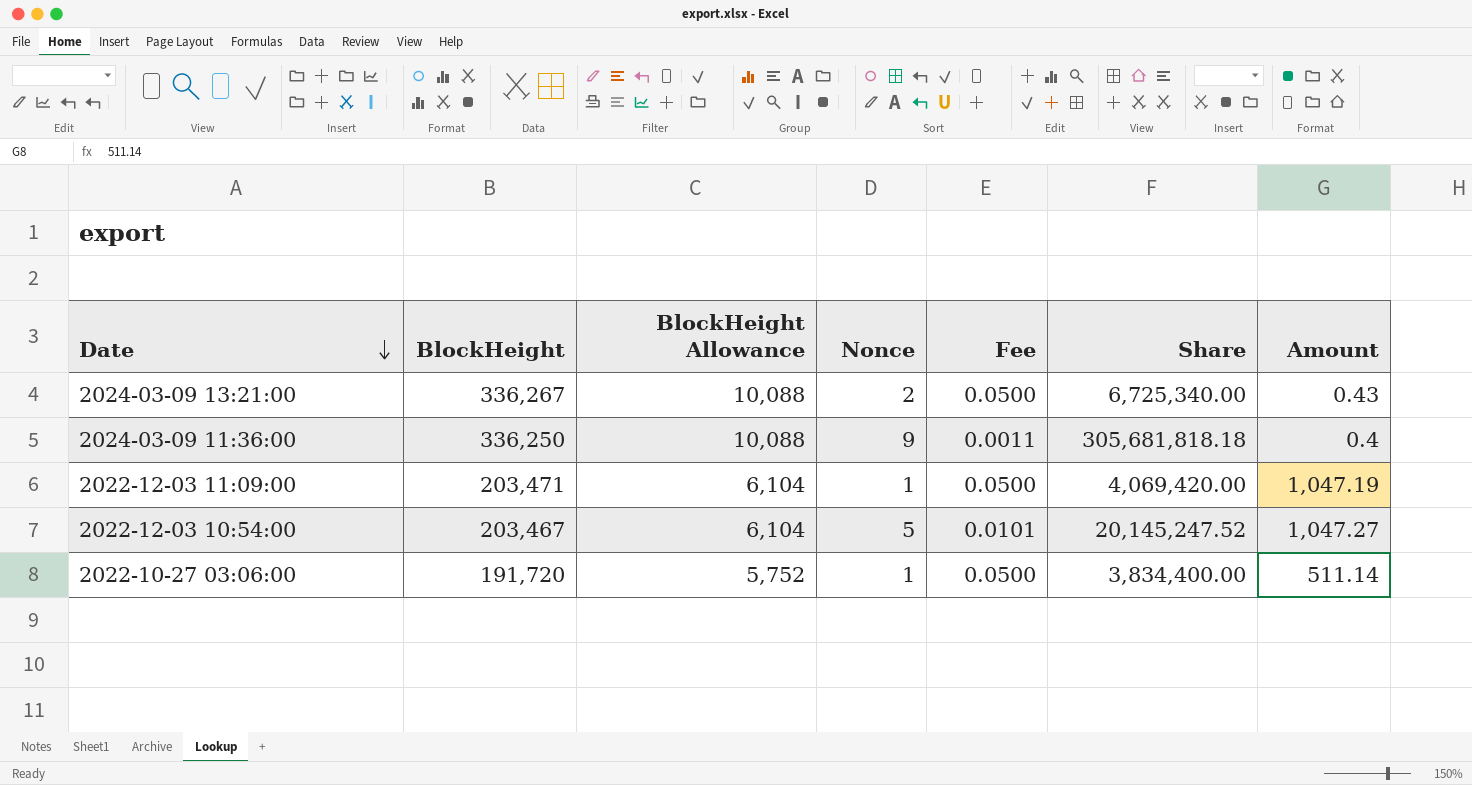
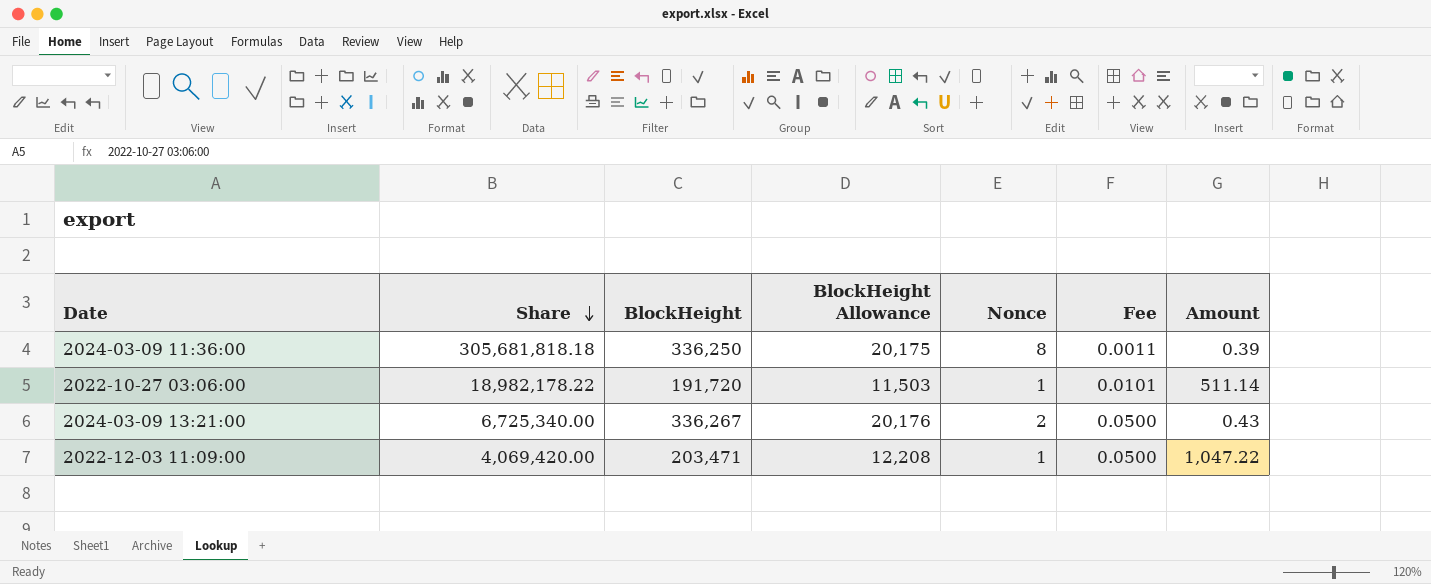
row order: Date descending -> Share descending
column Share | position: 6 -> 2
column BlockHeight Allowance | formula: [BlockHeight] * 0.03 -> [BlockHeight] * 0.06
row 2022-12-03 10:54:00: 203,467 | 6,104 | 5 | 0.0101 | 20,145,247.52 | 1,047.27 -> none
2024-03-09 11:36:00 | Nonce: 9 -> 8
2024-03-09 11:36:00 | Amount: 0.4 -> 0.39
2022-10-27 03:06:00 | Share: 3,834,400.00 -> 18,982,178.22
2022-10-27 03:06:00 | Fee: 0.0500 -> 0.0101
2022-12-03 11:09:00 | Amount: 1,047.19 -> 1,047.22

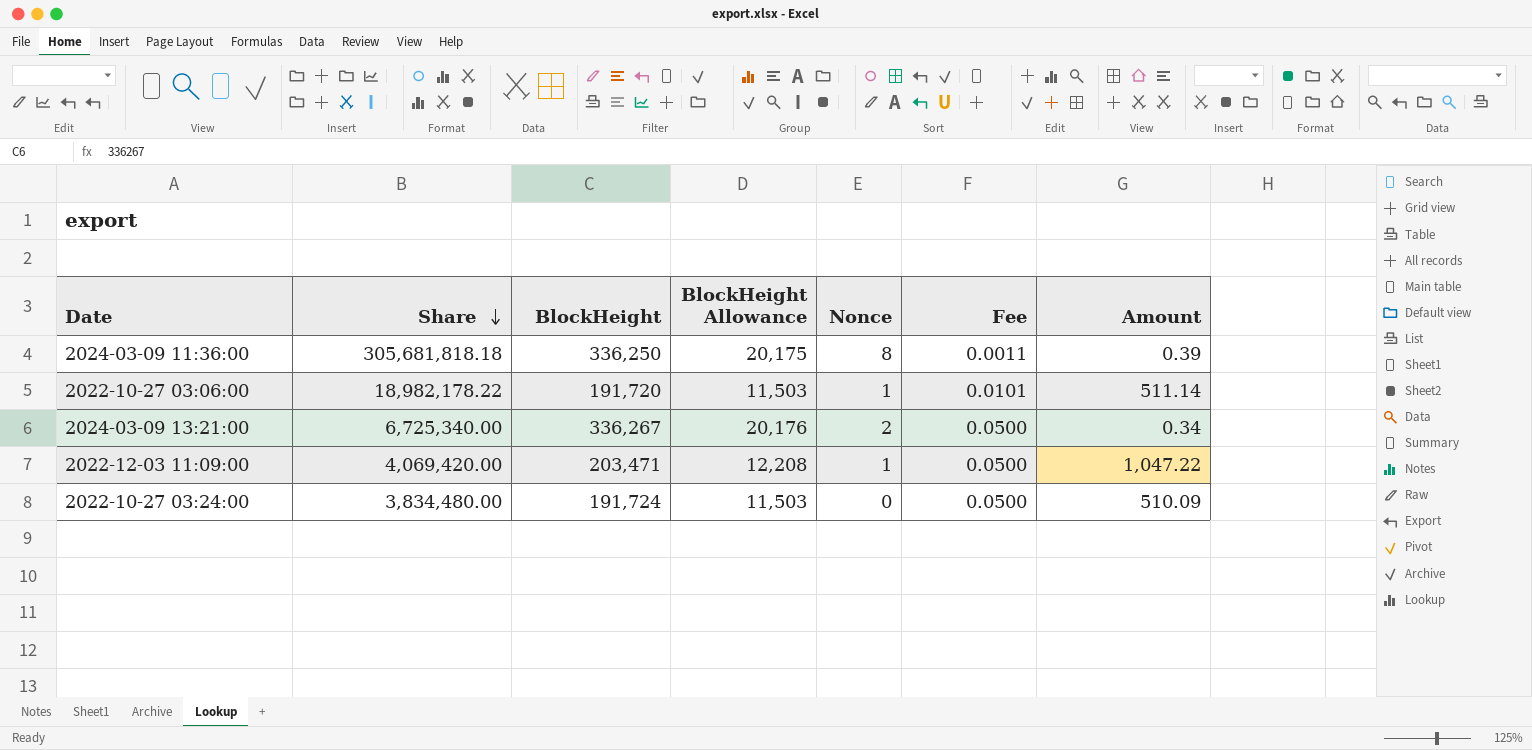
2024-03-09 13:21:00 | Amount: 0.43 -> 0.34
row 2022-10-27 03:24:00: none -> 3,834,480.00 | 191,724 | 11,503 | 0 | 0.0500 | 510.09

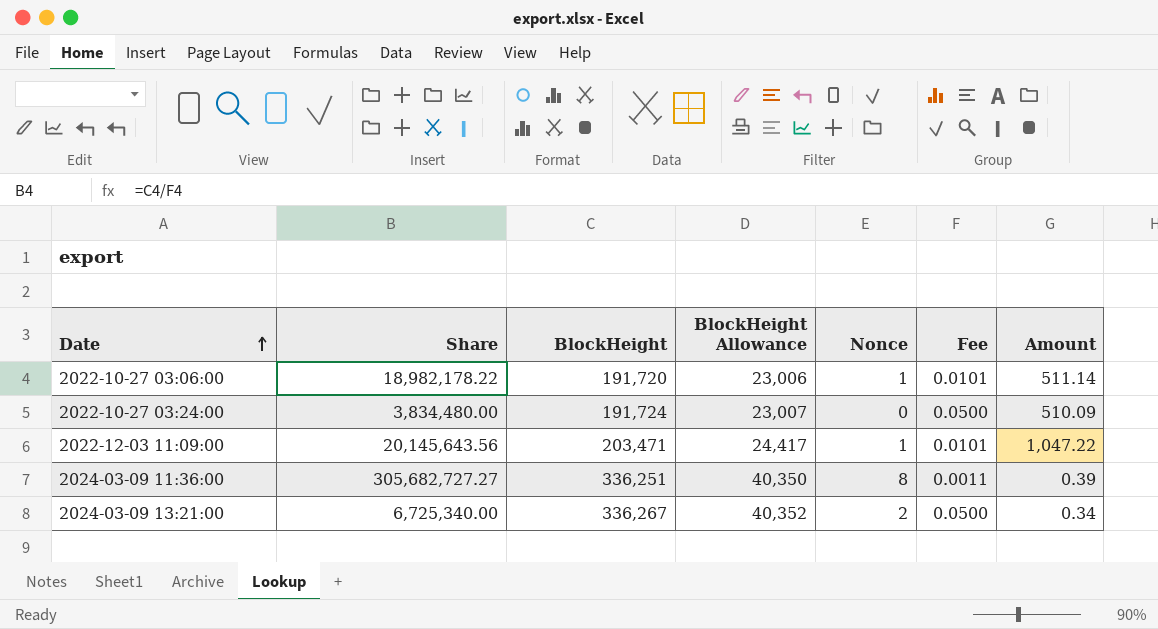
row order: Share descending -> Date ascending
column BlockHeight Allowance | formula: [BlockHeight] * 0.06 -> [BlockHeight] * 0.12
2022-12-03 11:09:00 | Share: 4,069,420.00 -> 20,145,643.56
2022-12-03 11:09:00 | Fee: 0.0500 -> 0.0101
2024-03-09 11:36:00 | Share: 305,681,818.18 -> 305,682,727.27
2024-03-09 11:36:00 | BlockHeight: 336,250 -> 336,251

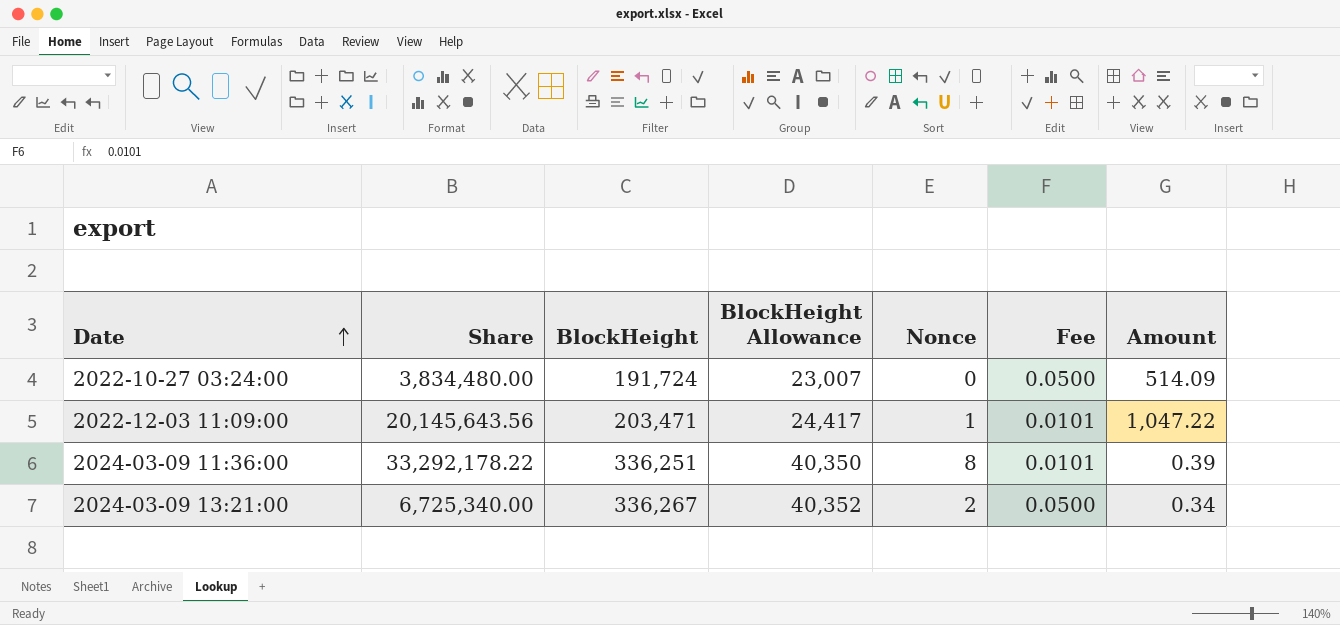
row 2022-10-27 03:06:00: 18,982,178.22 | 191,720 | 23,006 | 1 | 0.0101 | 511.14 -> none
2022-10-27 03:24:00 | Amount: 510.09 -> 514.09
2024-03-09 11:36:00 | Share: 305,682,727.27 -> 33,292,178.22
2024-03-09 11:36:00 | Fee: 0.0011 -> 0.0101

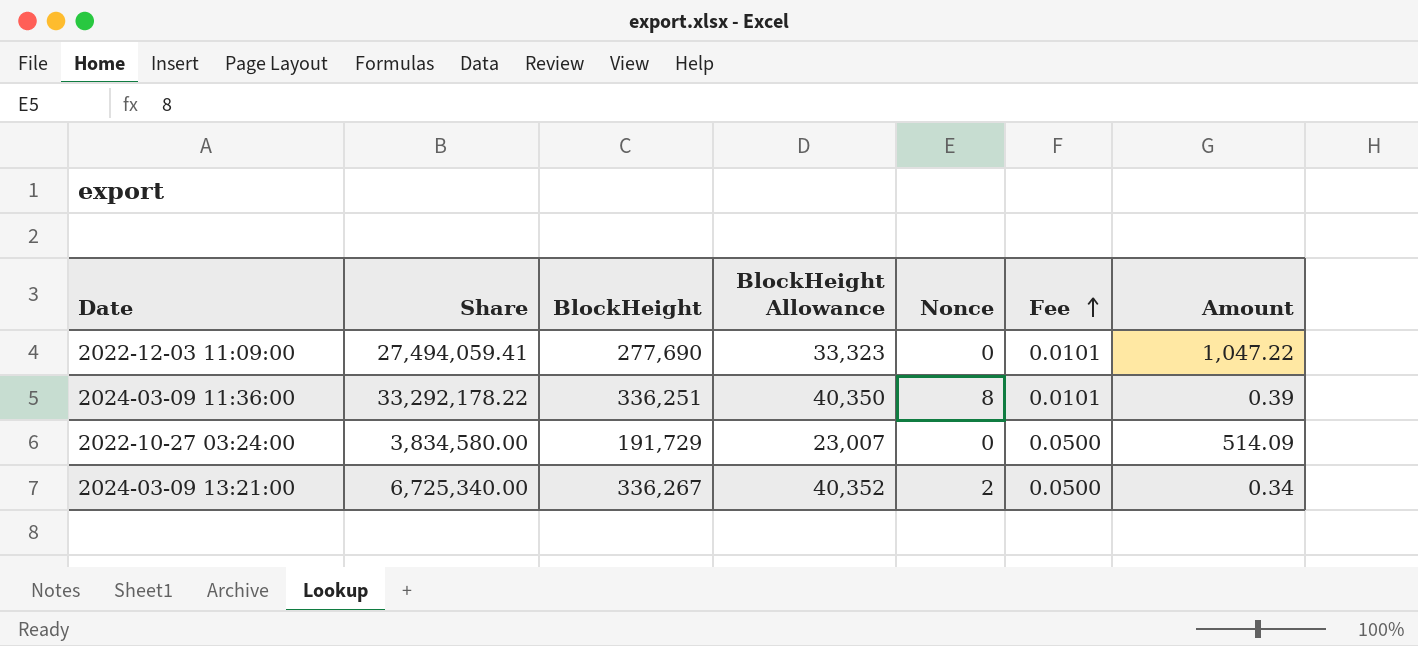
row order: Date ascending -> Fee ascending
2022-12-03 11:09:00 | Share: 20,145,643.56 -> 27,494,059.41
2022-12-03 11:09:00 | BlockHeight: 203,471 -> 277,690
2022-12-03 11:09:00 | BlockHeight Allowance: 24,417 -> 33,323
2022-12-03 11:09:00 | Nonce: 1 -> 0
2022-10-27 03:24:00 | Share: 3,834,480.00 -> 3,834,580.00
2022-10-27 03:24:00 | BlockHeight: 191,724 -> 191,729

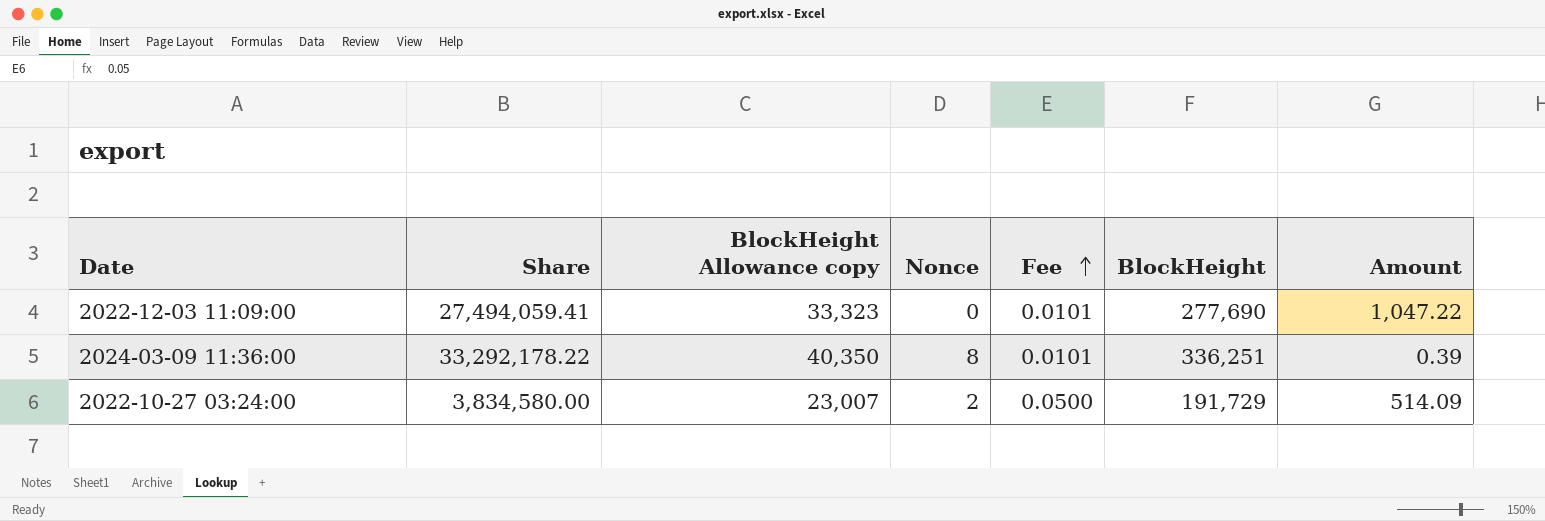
column name: BlockHeight Allowance -> BlockHeight Allowance copy
column BlockHeight | position: 3 -> 6
row 2024-03-09 13:21:00: 6,725,340.00 | 336,267 | 40,352 | 2 | 0.0500 | 0.34 -> none
2022-10-27 03:24:00 | Nonce: 0 -> 2

